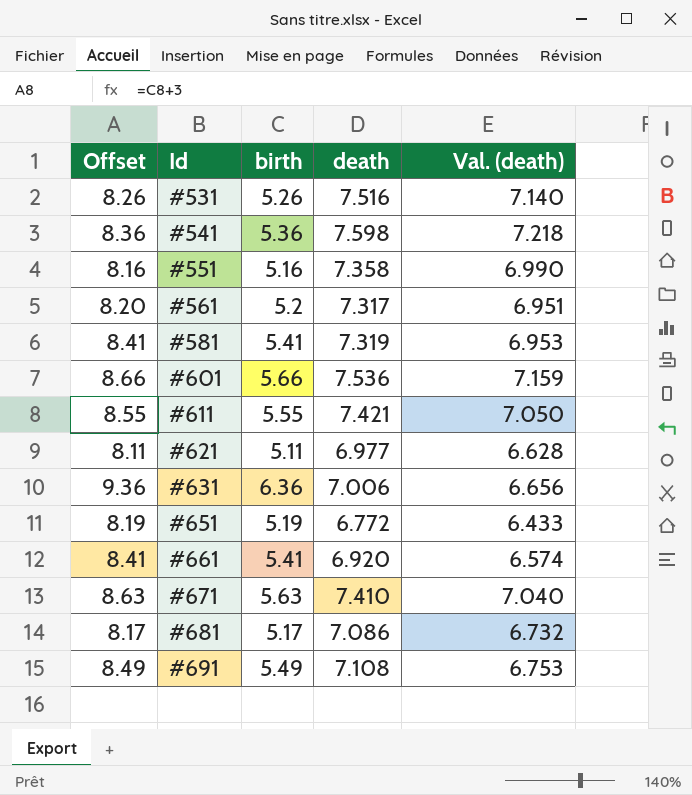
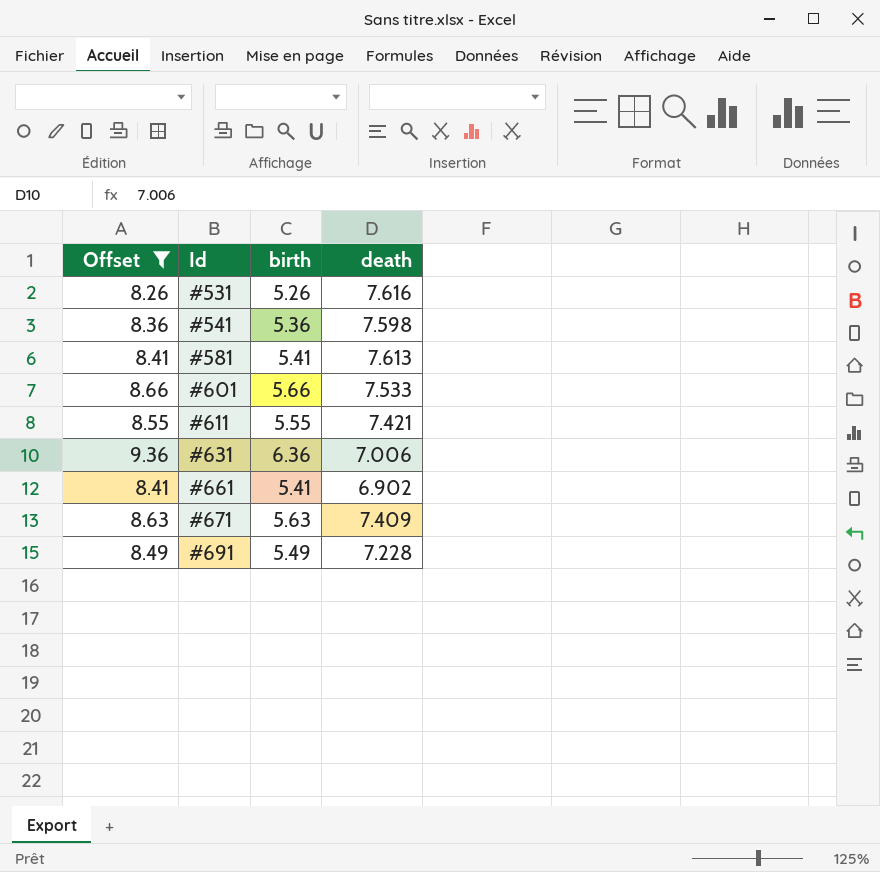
filter: none -> Offset >= 8.26
column Val. (death) | formula: [death] * 0.95 -> none
#531 | death: 7.516 -> 7.616
#581 | death: 7.319 -> 7.613
#601 | death: 7.536 -> 7.533
#661 | death: 6.920 -> 6.902
#671 | death: 7.410 -> 7.409
#691 | death: 7.108 -> 7.228

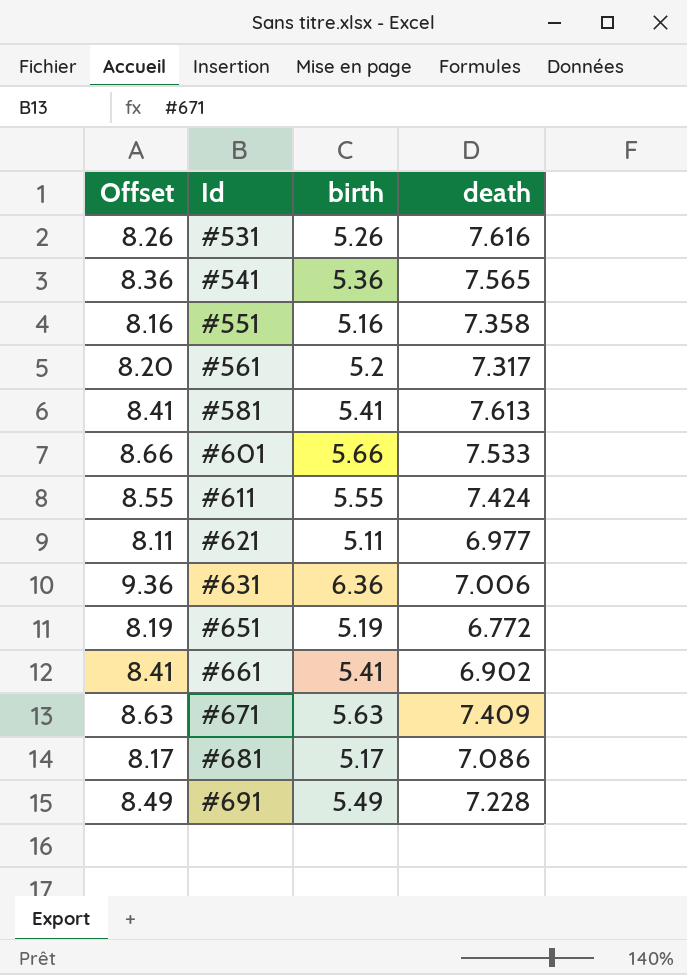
filter: Offset >= 8.26 -> none
#541 | death: 7.598 -> 7.565
#611 | death: 7.421 -> 7.424

